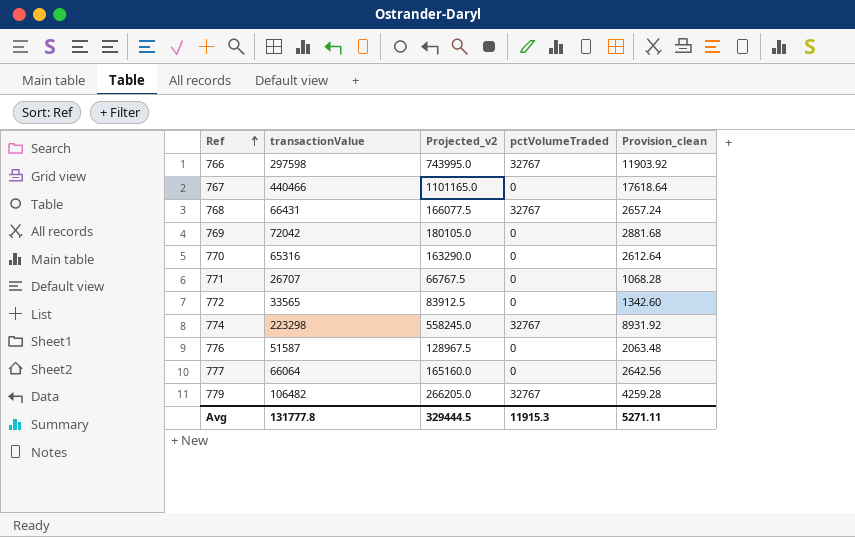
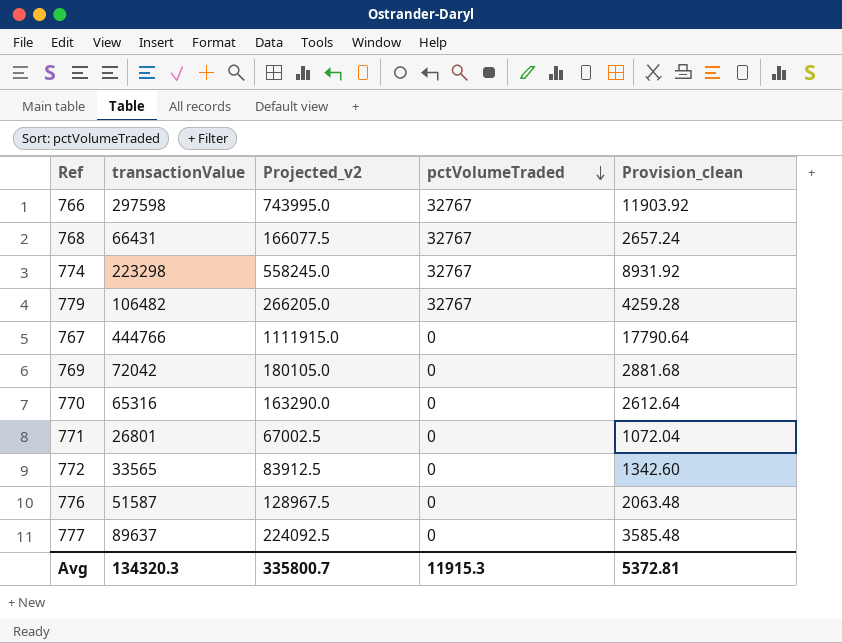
row order: Ref ascending -> pctVolumeTraded descending
767 | transactionValue: 440466 -> 444766
767 | Projected_v2: 1101165.0 -> 1111915.0
767 | Provision_clean: 17618.64 -> 17790.64
771 | transactionValue: 26707 -> 26801
771 | Projected_v2: 66767.5 -> 67002.5
771 | Provision_clean: 1068.28 -> 1072.04
777 | transactionValue: 66064 -> 89637
777 | Projected_v2: 165160.0 -> 224092.5
777 | Provision_clean: 2642.56 -> 3585.48
Avg | transactionValue: 131777.8 -> 134320.3
Avg | Projected_v2: 329444.5 -> 335800.7
Avg | Provision_clean: 5271.11 -> 5372.81

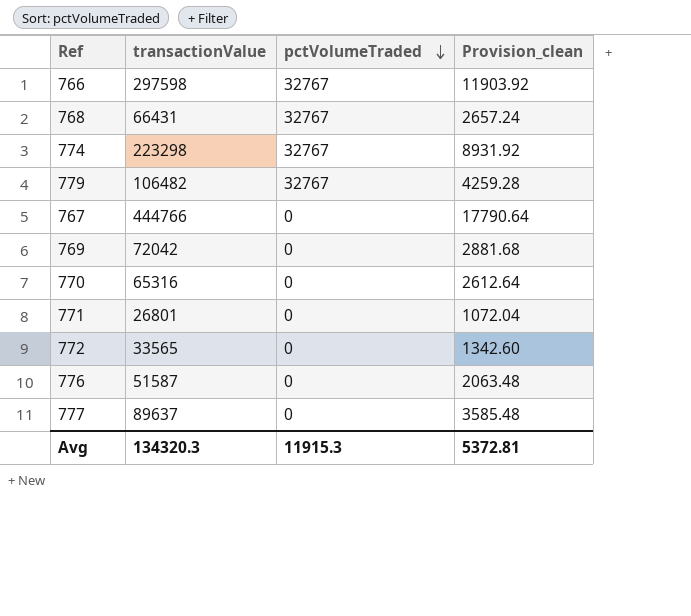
column Projected_v2 | formula: [transactionValue] * 2.5 -> none

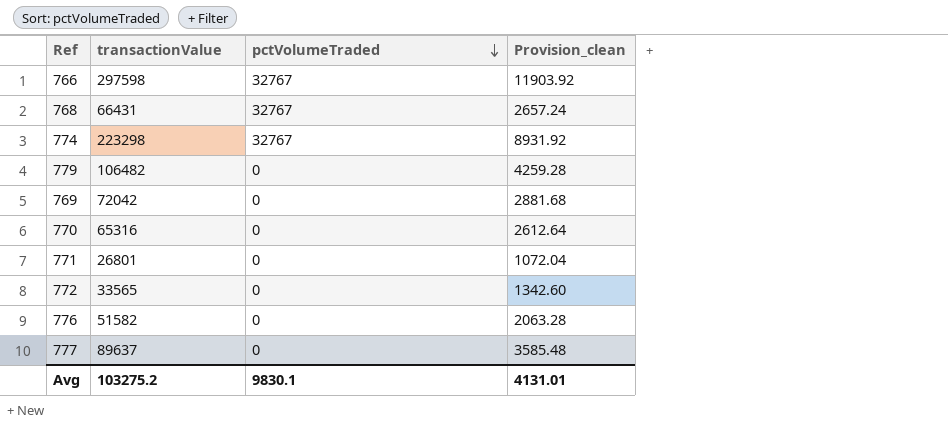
row 767: 444766 | 0 | 17790.64 -> none
779 | pctVolumeTraded: 32767 -> 0
776 | transactionValue: 51587 -> 51582
776 | Provision_clean: 2063.48 -> 2063.28
Avg | transactionValue: 134320.3 -> 103275.2
Avg | pctVolumeTraded: 11915.3 -> 9830.1
Avg | Provision_clean: 5372.81 -> 4131.01

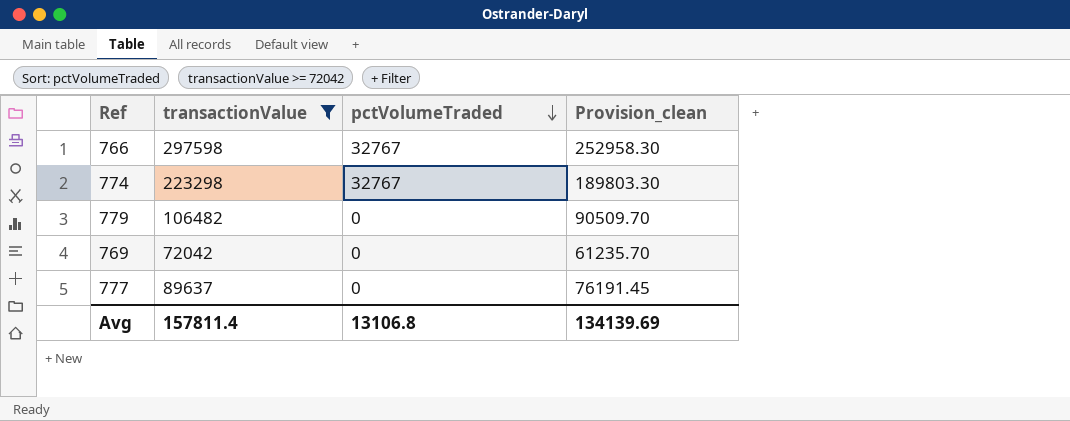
filter: none -> transactionValue >= 72042
column Provision_clean | formula: [transactionValue] * 0.04 -> [transactionValue] * 0.85
Avg | transactionValue: 103275.2 -> 157811.4
Avg | pctVolumeTraded: 9830.1 -> 13106.8
Avg | Provision_clean: 4131.01 -> 134139.69

